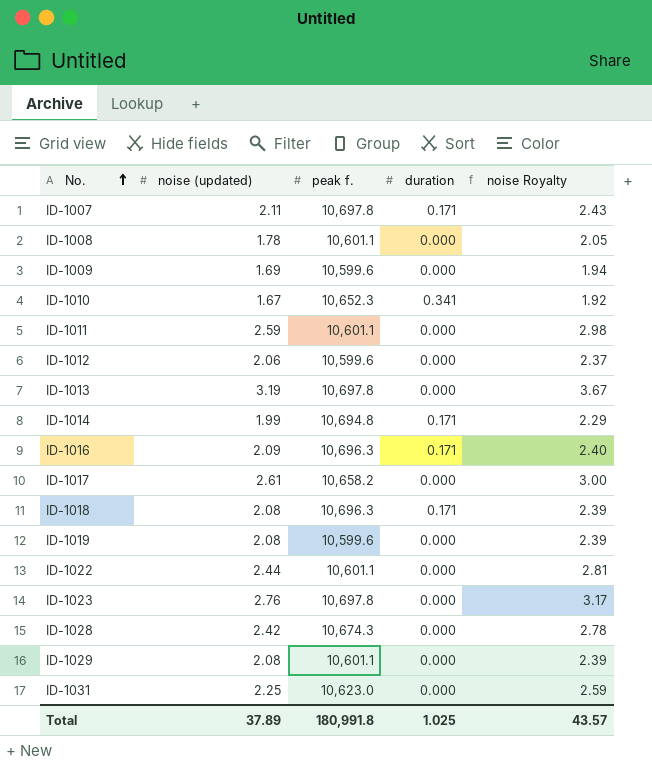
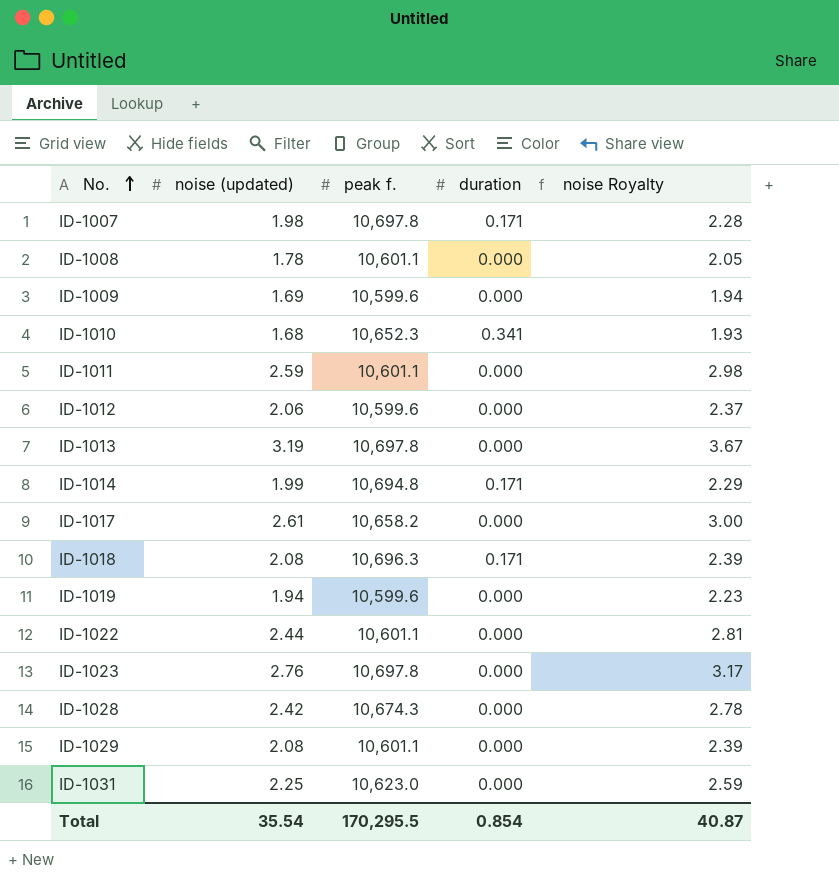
row ID-1016: 2.09 | 10,696.3 | 0.171 | 2.40 -> none
ID-1007 | noise (updated): 2.11 -> 1.98
ID-1007 | noise Royalty: 2.43 -> 2.28
ID-1010 | noise (updated): 1.67 -> 1.68
ID-1010 | noise Royalty: 1.92 -> 1.93
ID-1019 | noise (updated): 2.08 -> 1.94
ID-1019 | noise Royalty: 2.39 -> 2.23
Total | noise (updated): 37.89 -> 35.54
Total | peak f.: 180,991.8 -> 170,295.5
Total | duration: 1.025 -> 0.854
Total | noise Royalty: 43.57 -> 40.87

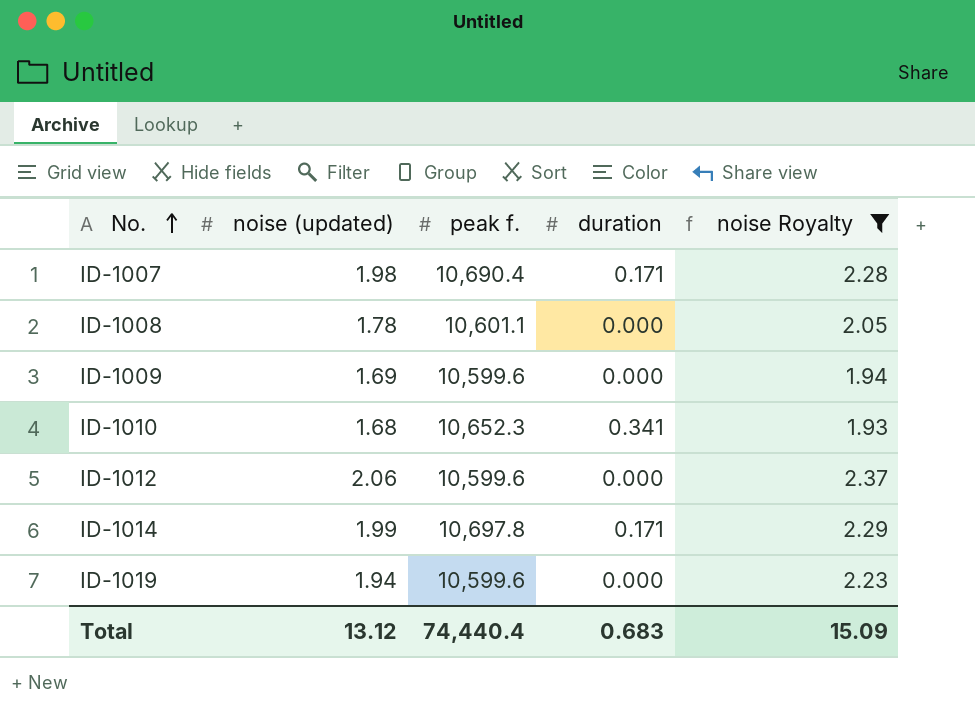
filter: none -> noise Royalty <= 2.37
ID-1007 | peak f.: 10,697.8 -> 10,690.4
ID-1014 | peak f.: 10,694.8 -> 10,697.8
Total | noise (updated): 35.54 -> 13.12
Total | peak f.: 170,295.5 -> 74,440.4
Total | duration: 0.854 -> 0.683
Total | noise Royalty: 40.87 -> 15.09

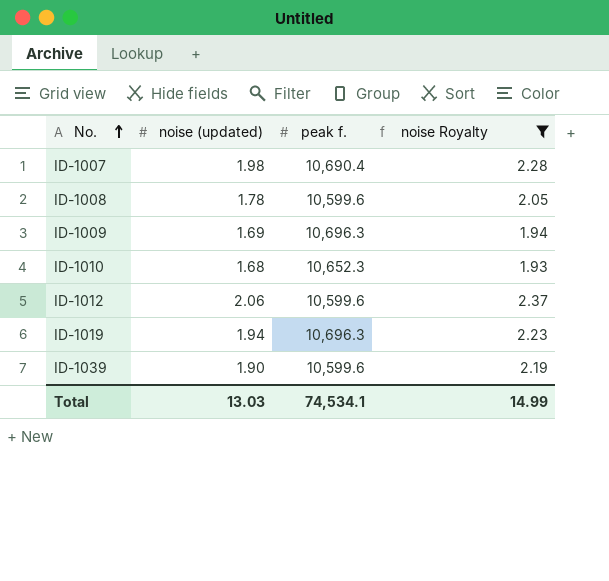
column duration | position: 4 -> none
row ID-1014: 1.99 | 10,697.8 | 0.171 | 2.29 -> none
ID-1008 | peak f.: 10,601.1 -> 10,599.6
ID-1009 | peak f.: 10,599.6 -> 10,696.3
ID-1019 | peak f.: 10,599.6 -> 10,696.3
row ID-1039: none -> 1.90 | 10,599.6 | 2.19
Total | noise (updated): 13.12 -> 13.03
Total | peak f.: 74,440.4 -> 74,534.1
Total | noise Royalty: 15.09 -> 14.99

